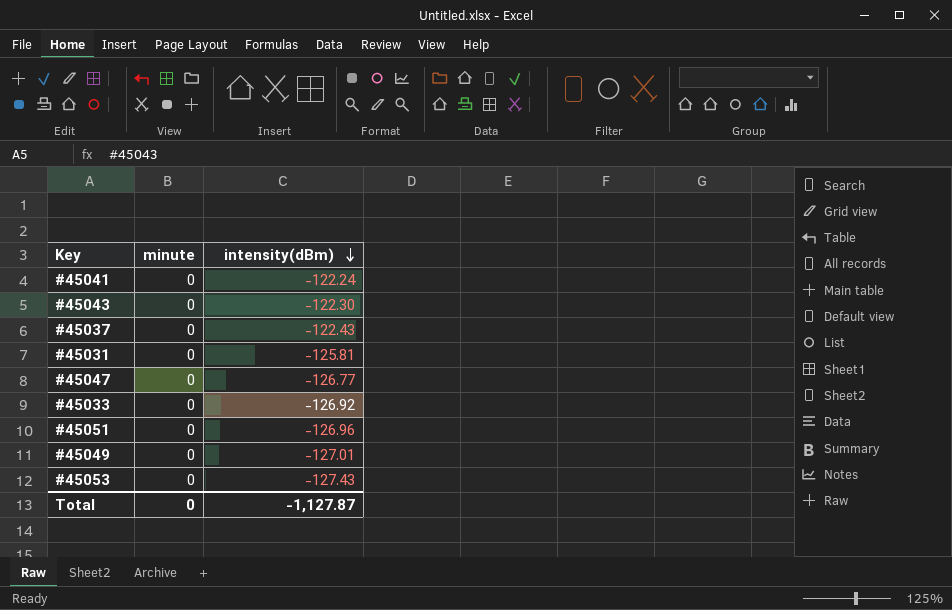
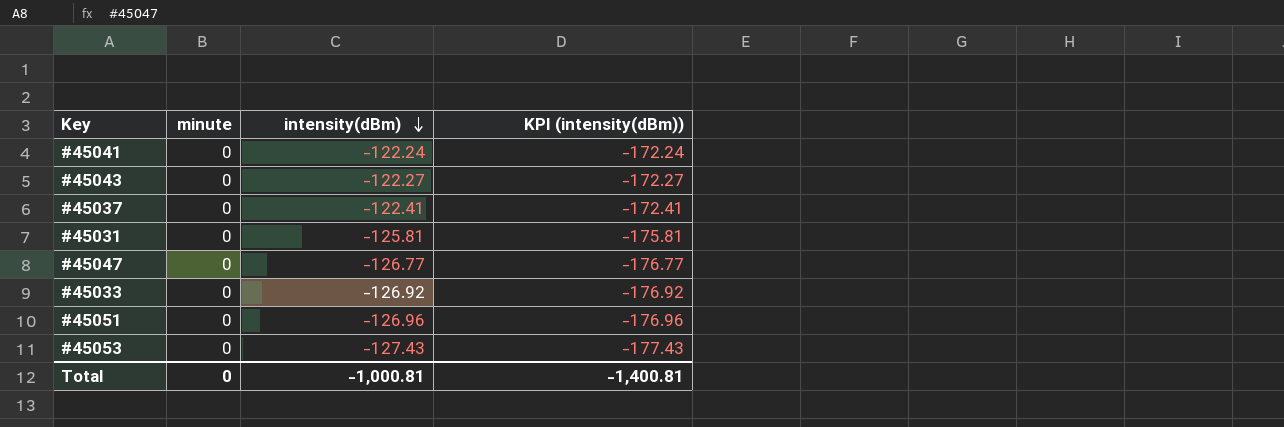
column KPI (intensity(dBm)) | formula: none -> [intensity(dBm)] - 50
row #45049: 0 | -127.01 -> none
#45043 | intensity(dBm): -122.30 -> -122.27
#45037 | intensity(dBm): -122.43 -> -122.41
Total | intensity(dBm): -1,127.87 -> -1,000.81

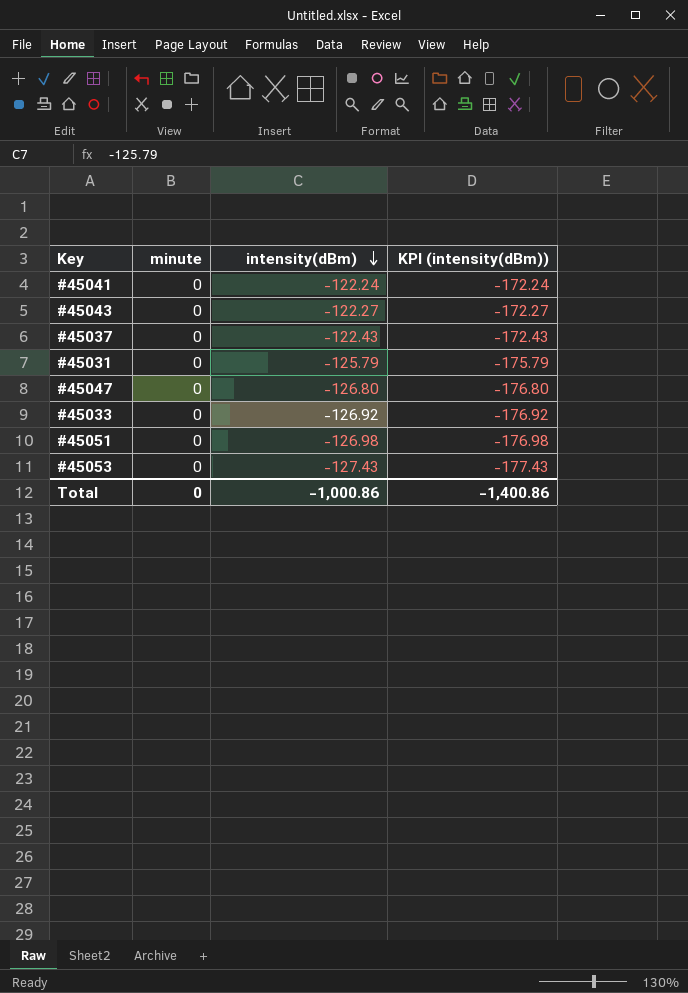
#45037 | intensity(dBm): -122.41 -> -122.43
#45037 | KPI (intensity(dBm)): -172.41 -> -172.43
#45031 | intensity(dBm): -125.81 -> -125.79
#45031 | KPI (intensity(dBm)): -175.81 -> -175.79
#45047 | intensity(dBm): -126.77 -> -126.80
#45047 | KPI (intensity(dBm)): -176.77 -> -176.80
#45051 | intensity(dBm): -126.96 -> -126.98
#45051 | KPI (intensity(dBm)): -176.96 -> -176.98
Total | intensity(dBm): -1,000.81 -> -1,000.86
Total | KPI (intensity(dBm)): -1,400.81 -> -1,400.86

